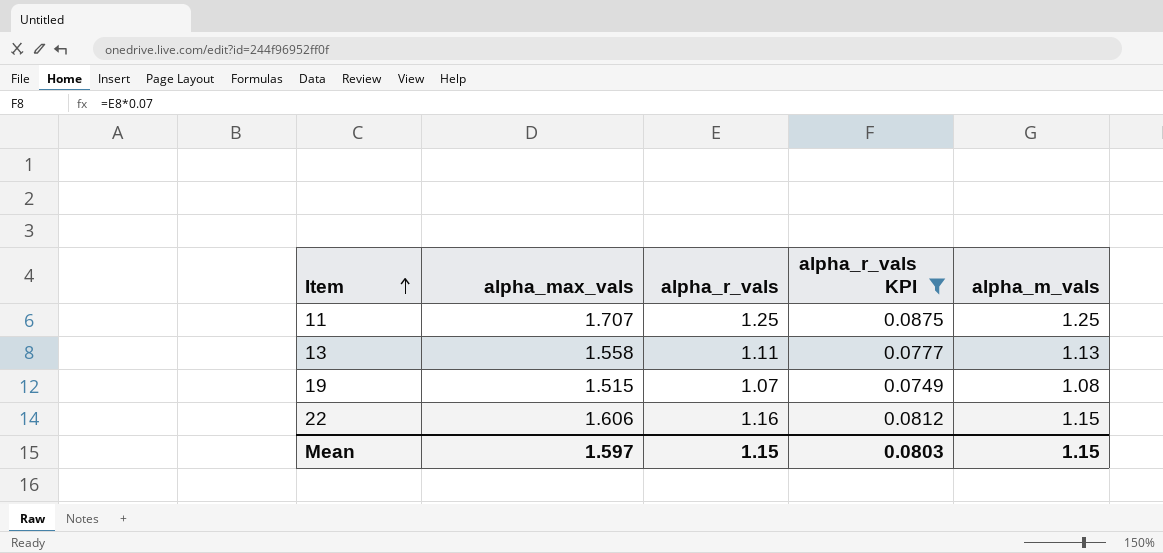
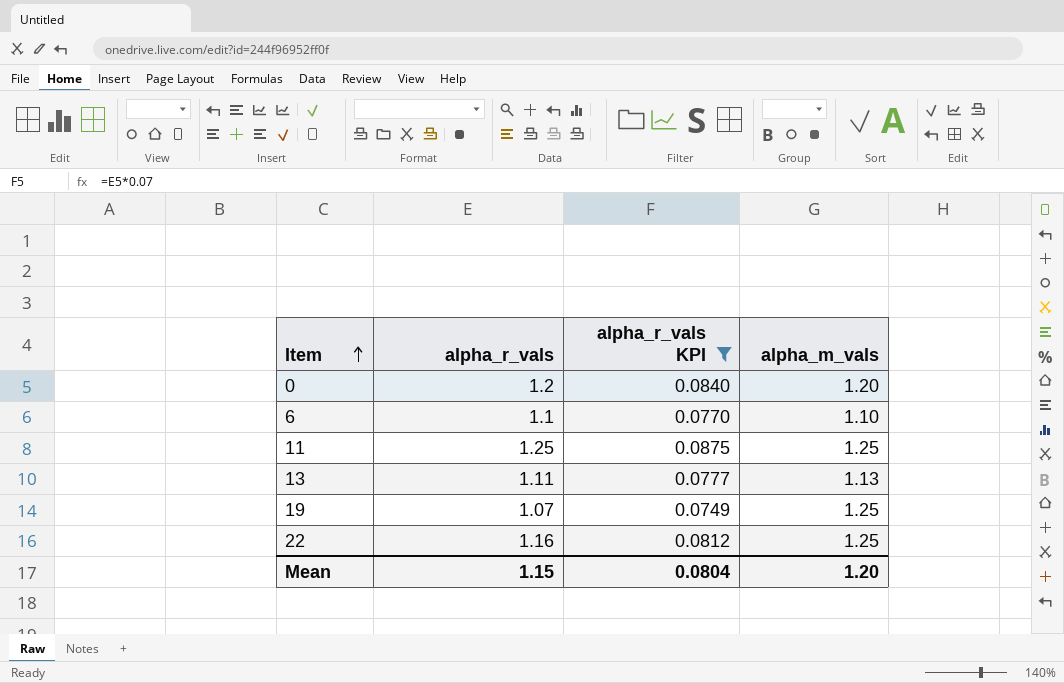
column alpha_max_vals | position: 2 -> none
row 0: none -> 1.2 | 0.0840 | 1.20
row 6: none -> 1.1 | 0.0770 | 1.10
19 | alpha_m_vals: 1.08 -> 1.25
22 | alpha_m_vals: 1.15 -> 1.25
Mean | alpha_r_vals KPI: 0.0803 -> 0.0804
Mean | alpha_m_vals: 1.15 -> 1.20

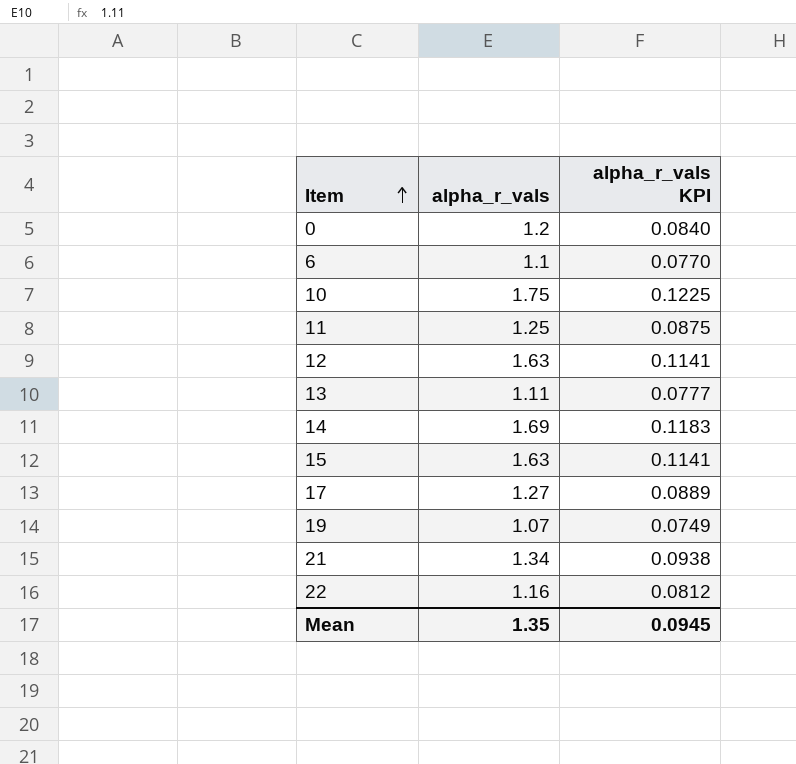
filter: alpha_r_vals KPI <= 0.0875 -> none
column alpha_m_vals | position: 4 -> none
Mean | alpha_r_vals: 1.15 -> 1.35
Mean | alpha_r_vals KPI: 0.0804 -> 0.0945

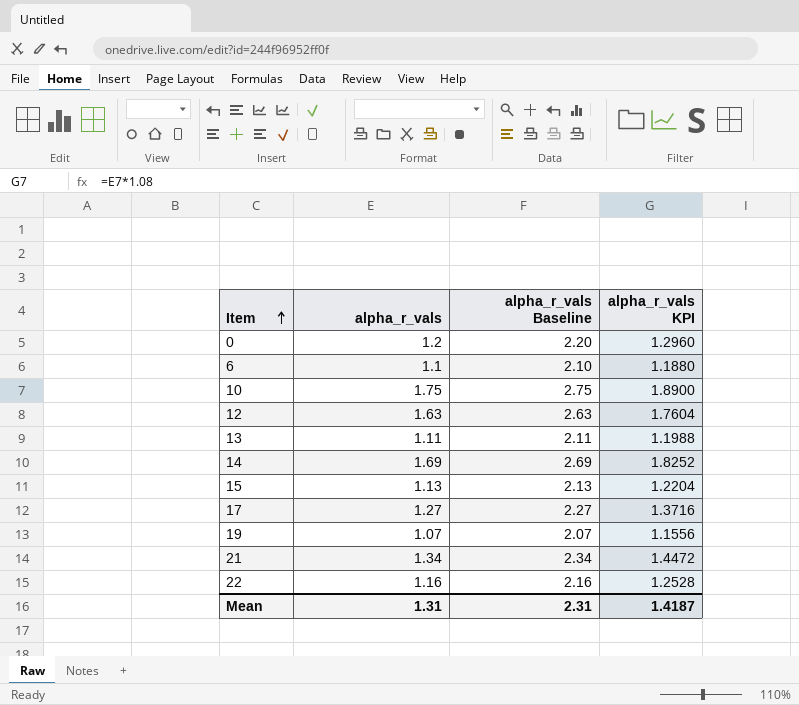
column alpha_r_vals Baseline | formula: none -> [alpha_r_vals] + 1
column alpha_r_vals KPI | formula: [alpha_r_vals] * 0.07 -> [alpha_r_vals] * 1.08
row 11: 1.25 | 0.0875 -> none
15 | alpha_r_vals: 1.63 -> 1.13
Mean | alpha_r_vals: 1.35 -> 1.31
Mean | alpha_r_vals KPI: 0.0945 -> 1.4187

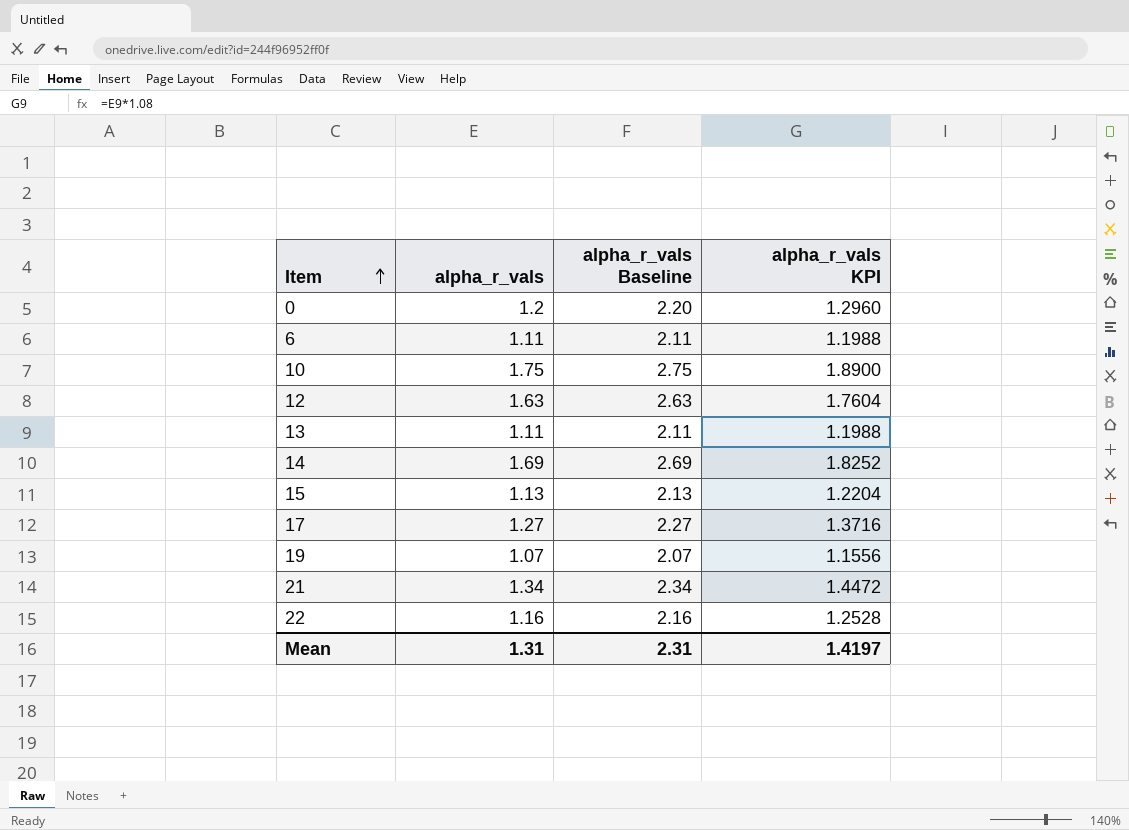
6 | alpha_r_vals: 1.1 -> 1.11
6 | alpha_r_vals Baseline: 2.10 -> 2.11
6 | alpha_r_vals KPI: 1.1880 -> 1.1988
Mean | alpha_r_vals KPI: 1.4187 -> 1.4197

